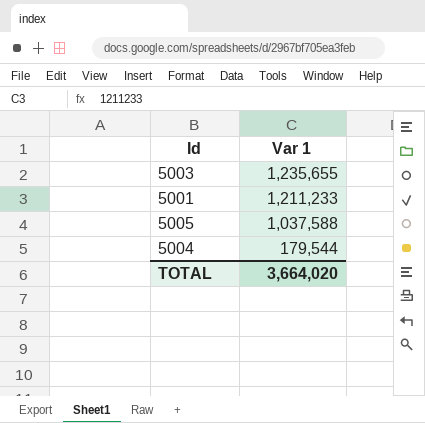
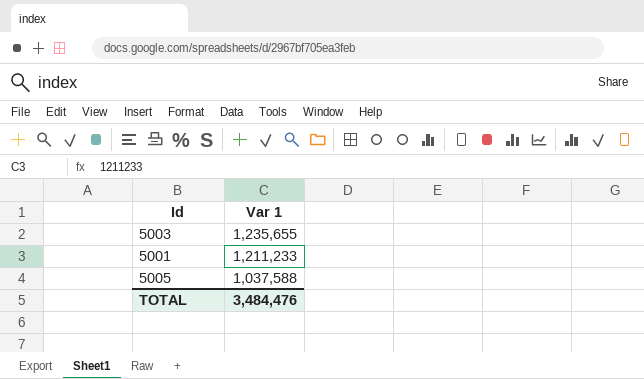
row 5004: 179,544 -> none
TOTAL | Var 1: 3,664,020 -> 3,484,476

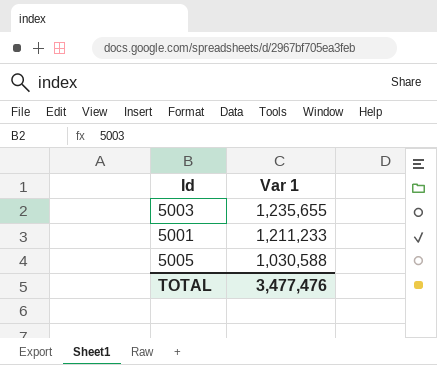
5005 | Var 1: 1,037,588 -> 1,030,588
TOTAL | Var 1: 3,484,476 -> 3,477,476

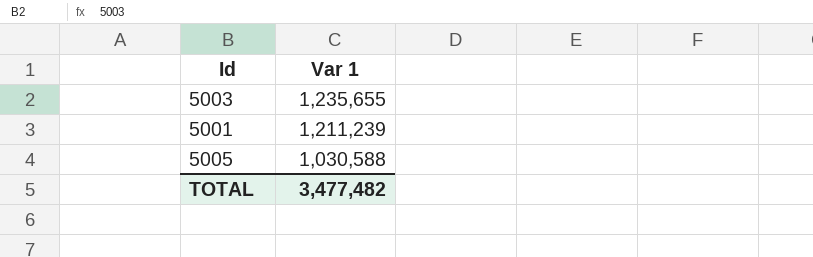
5001 | Var 1: 1,211,233 -> 1,211,239
TOTAL | Var 1: 3,477,476 -> 3,477,482

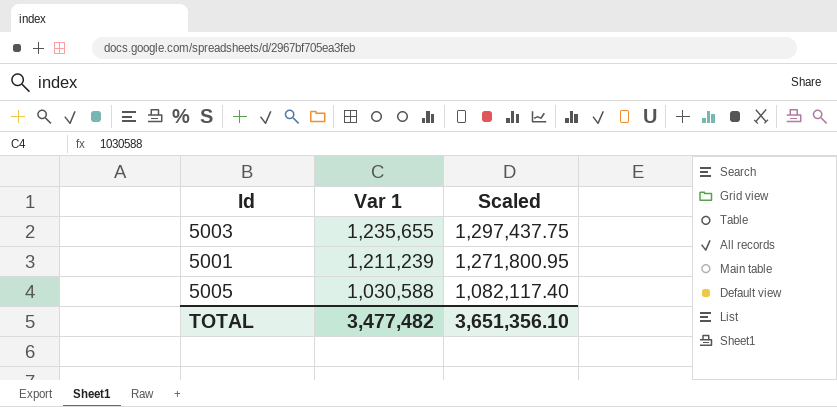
column Scaled | formula: none -> [Var 1] * 1.05

